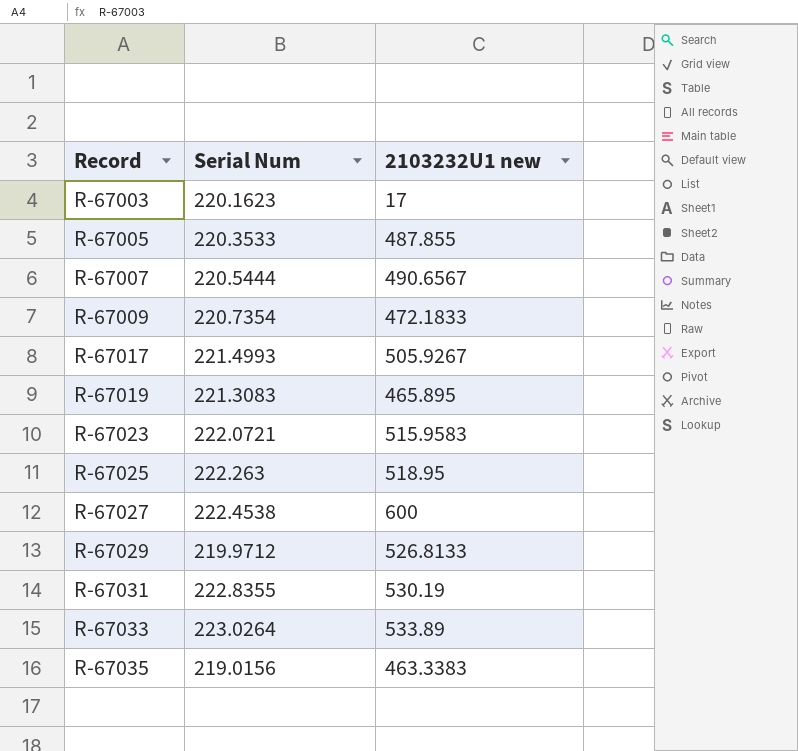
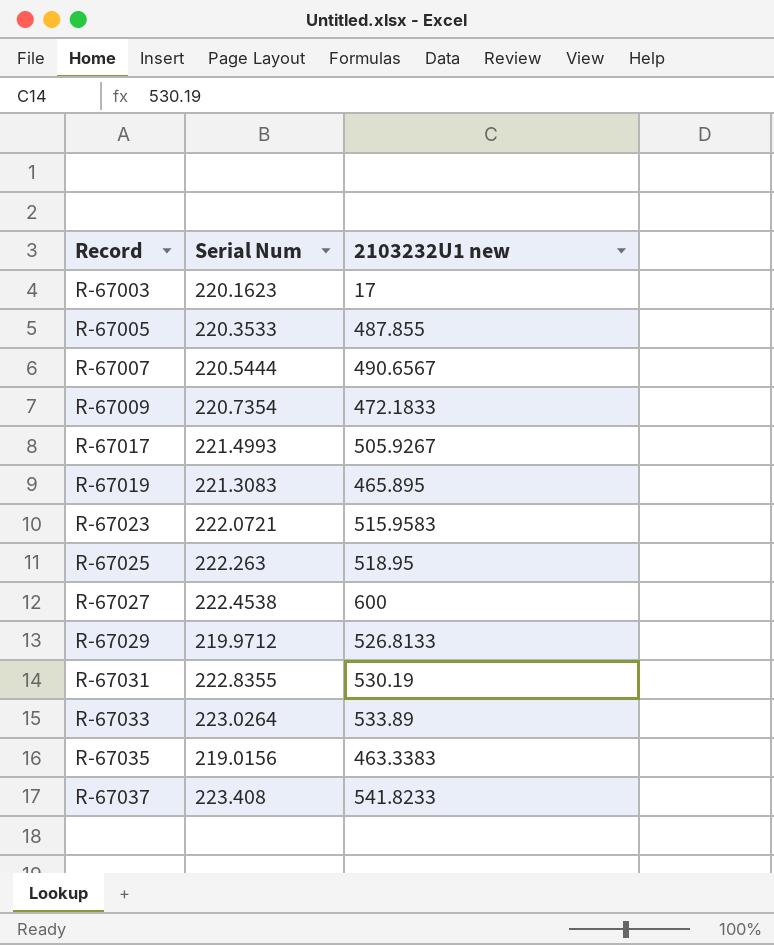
row R-67037: none -> 223.408 | 541.8233

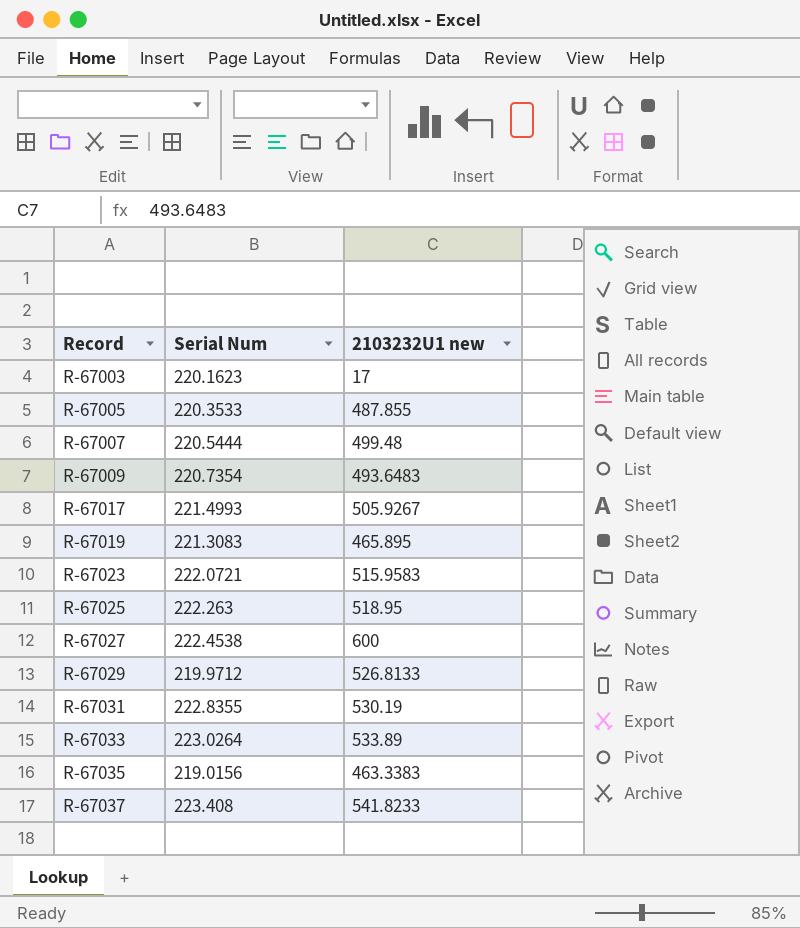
R-67007 | 2103232U1 new: 490.6567 -> 499.48
R-67009 | 2103232U1 new: 472.1833 -> 493.6483

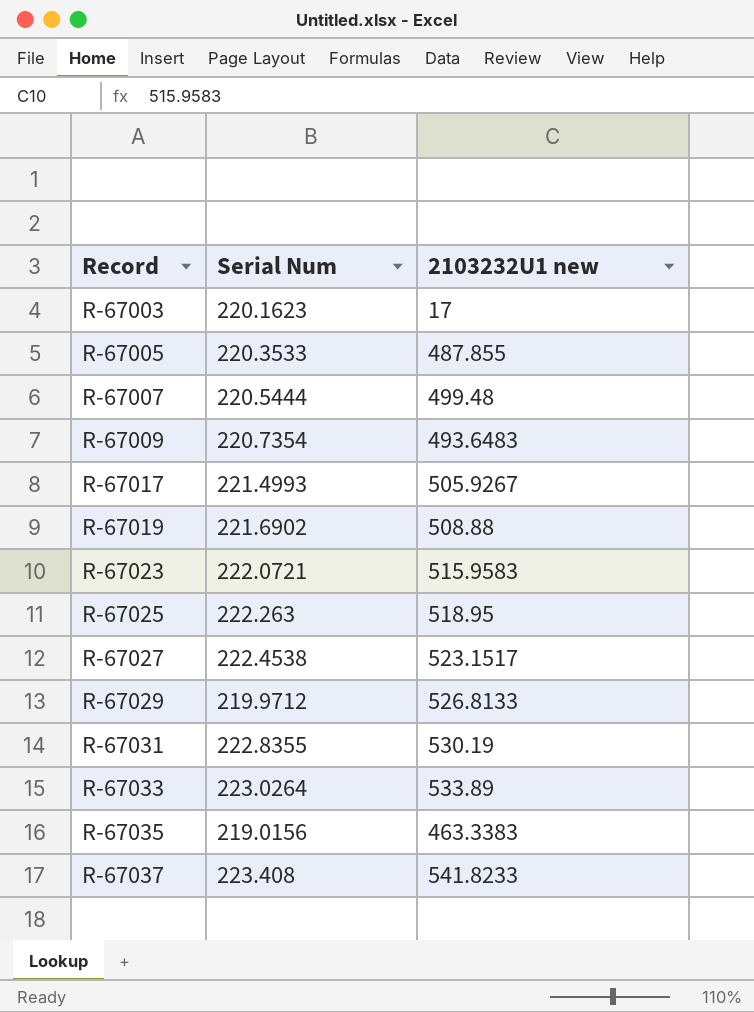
R-67019 | Serial Num: 221.3083 -> 221.6902
R-67019 | 2103232U1 new: 465.895 -> 508.88
R-67027 | 2103232U1 new: 600 -> 523.1517

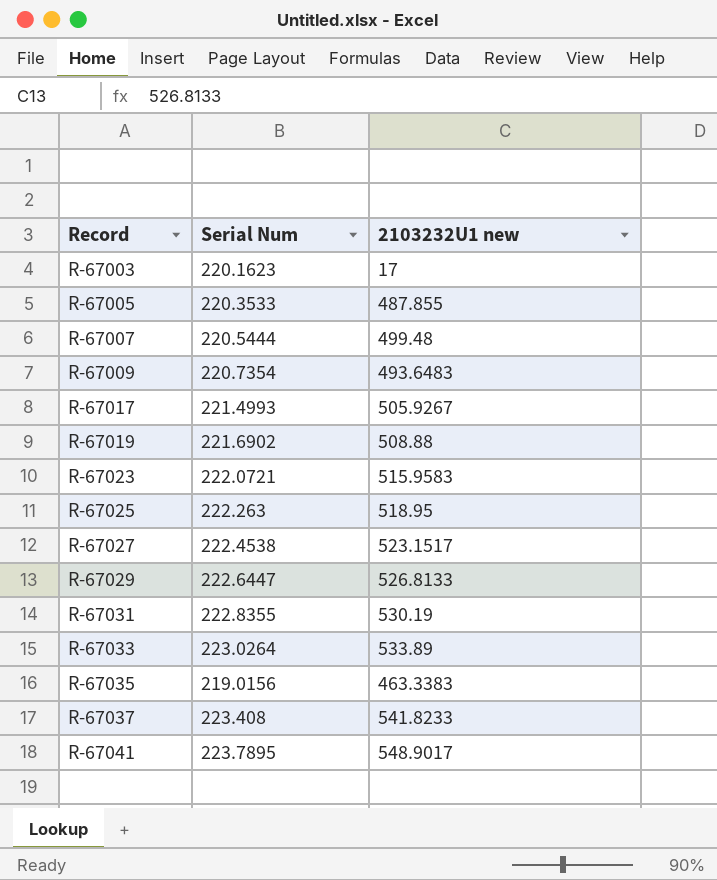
R-67029 | Serial Num: 219.9712 -> 222.6447
row R-67041: none -> 223.7895 | 548.9017

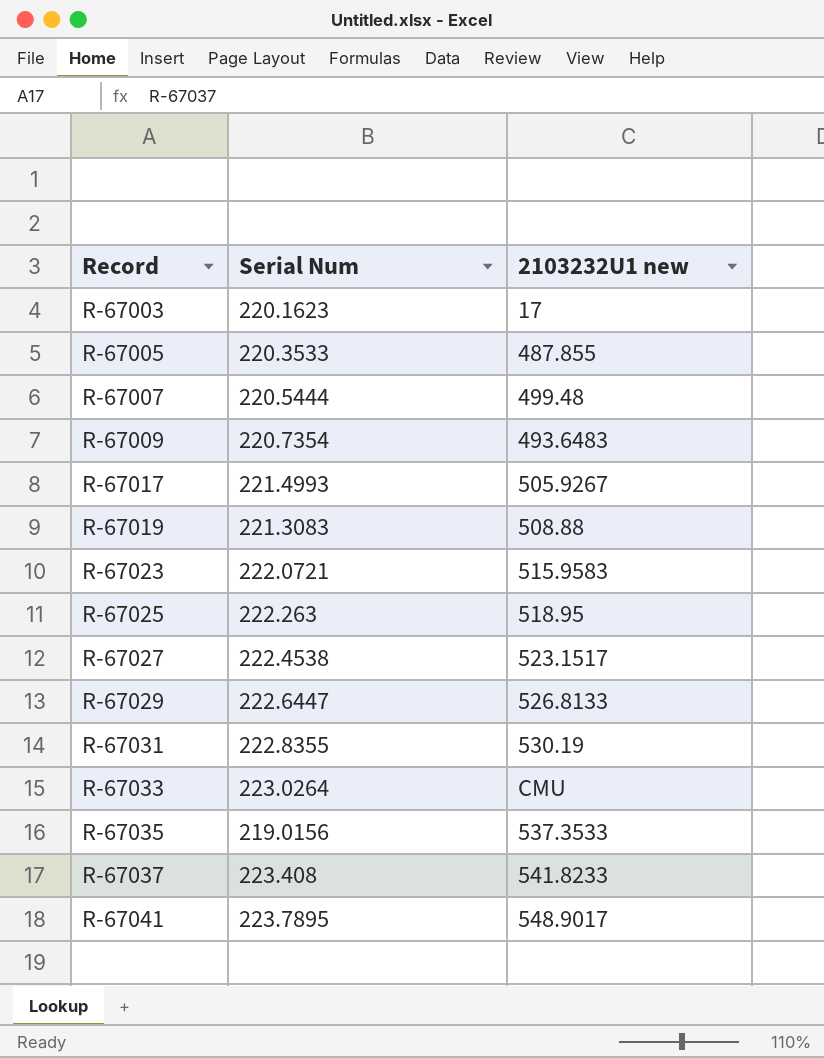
R-67019 | Serial Num: 221.6902 -> 221.3083
R-67033 | 2103232U1 new: 533.89 -> CMU
R-67035 | 2103232U1 new: 463.3383 -> 537.3533

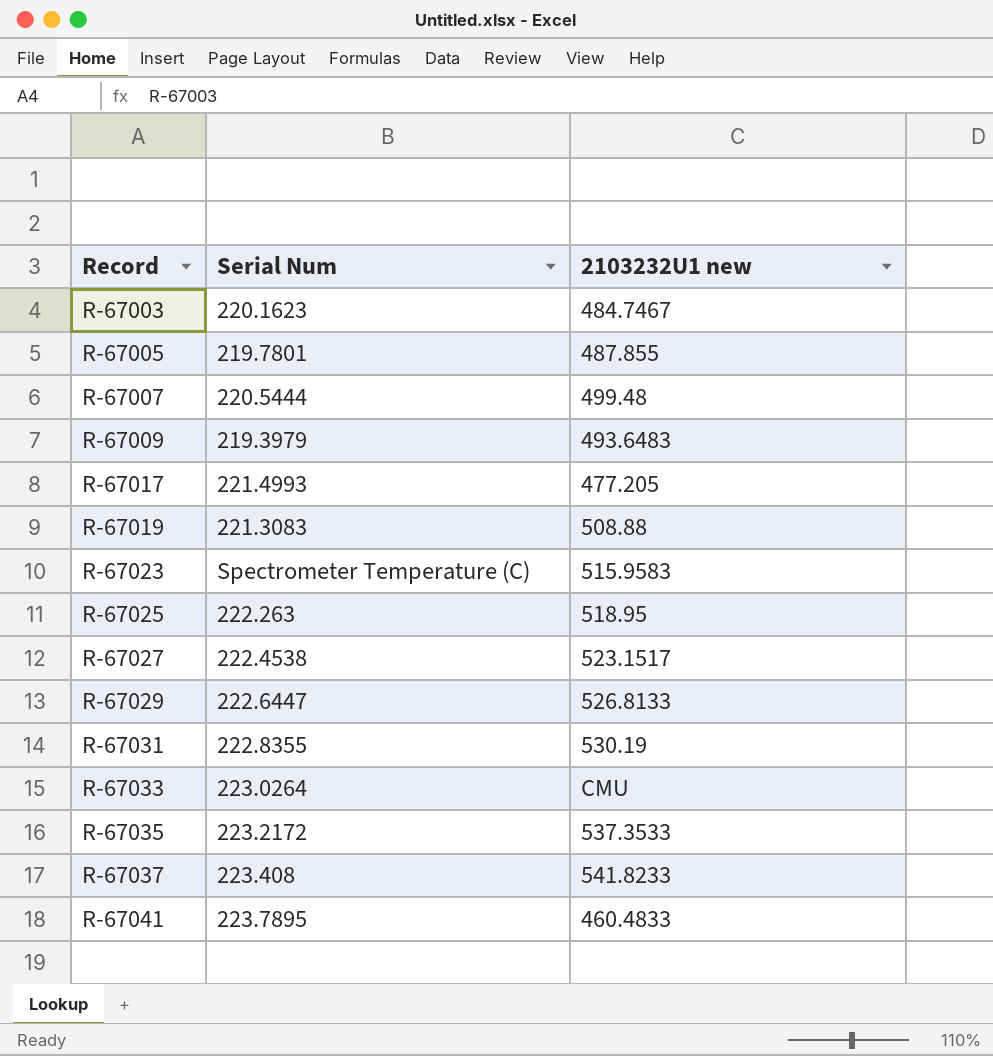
R-67003 | 2103232U1 new: 17 -> 484.7467
R-67005 | Serial Num: 220.3533 -> 219.7801
R-67009 | Serial Num: 220.7354 -> 219.3979
R-67017 | 2103232U1 new: 505.9267 -> 477.205
R-67023 | Serial Num: 222.0721 -> Spectrometer Temperature (C)
R-67035 | Serial Num: 219.0156 -> 223.2172
R-67041 | 2103232U1 new: 548.9017 -> 460.4833

